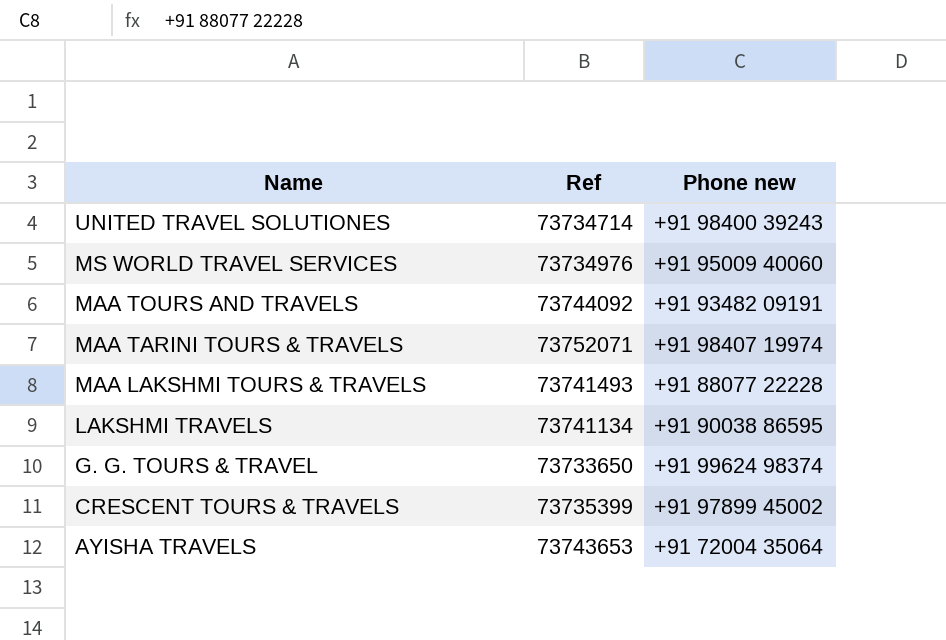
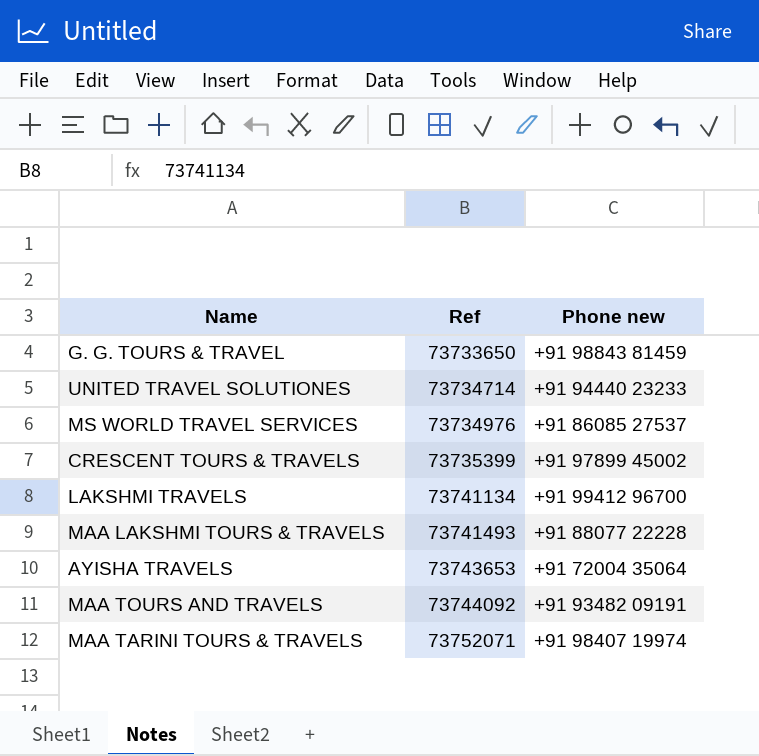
row order: Name descending -> Ref ascending
G. G. TOURS & TRAVEL | Phone new: +91 99624 98374 -> +91 98843 81459
UNITED TRAVEL SOLUTIONES | Phone new: +91 98400 39243 -> +91 94440 23233
MS WORLD TRAVEL SERVICES | Phone new: +91 95009 40060 -> +91 86085 27537
LAKSHMI TRAVELS | Phone new: +91 90038 86595 -> +91 99412 96700

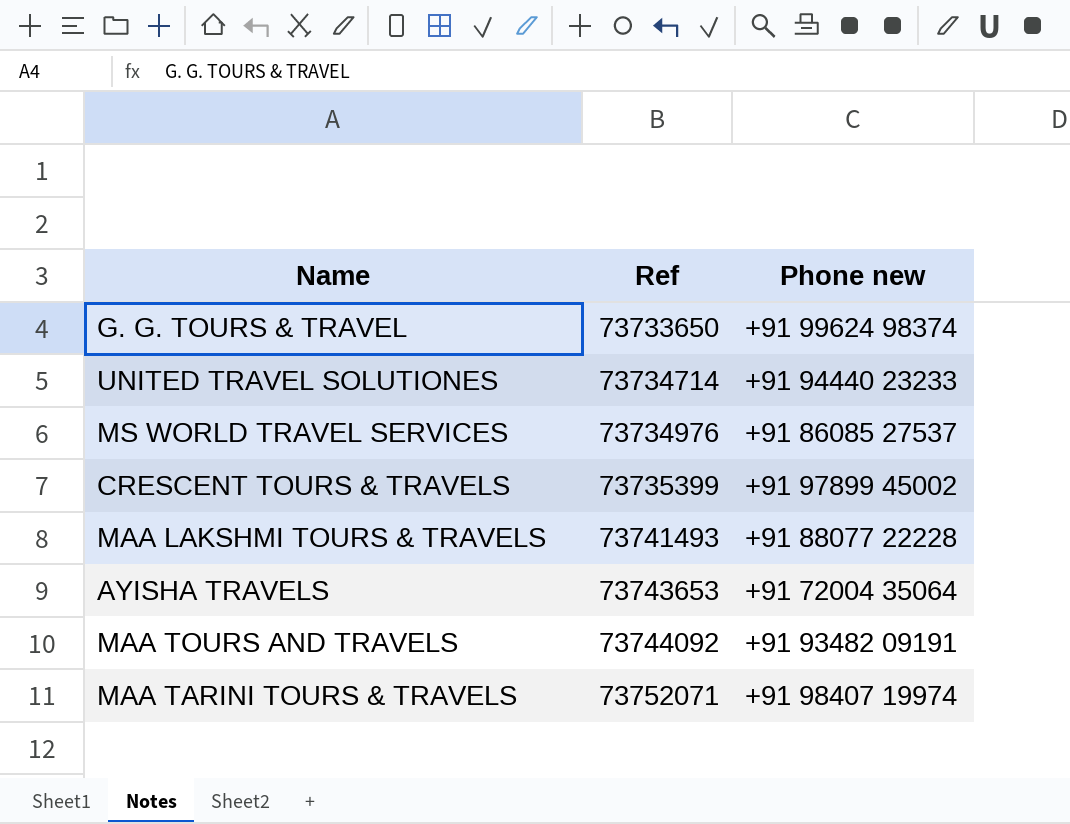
row LAKSHMI TRAVELS: 73741134 | +91 99412 96700 -> none
G. G. TOURS & TRAVEL | Phone new: +91 98843 81459 -> +91 99624 98374

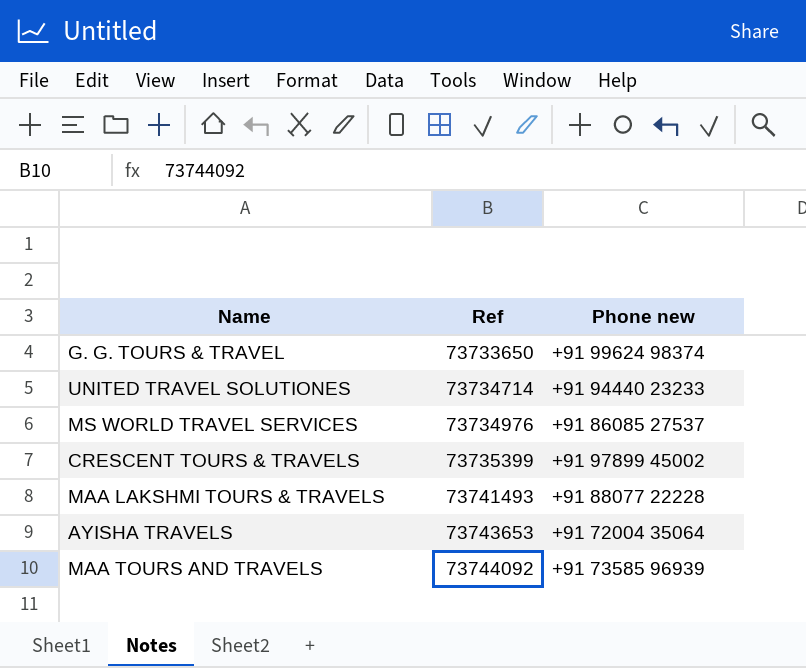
row MAA TARINI TOURS & TRAVELS: 73752071 | +91 98407 19974 -> none
MAA TOURS AND TRAVELS | Phone new: +91 93482 09191 -> +91 73585 96939

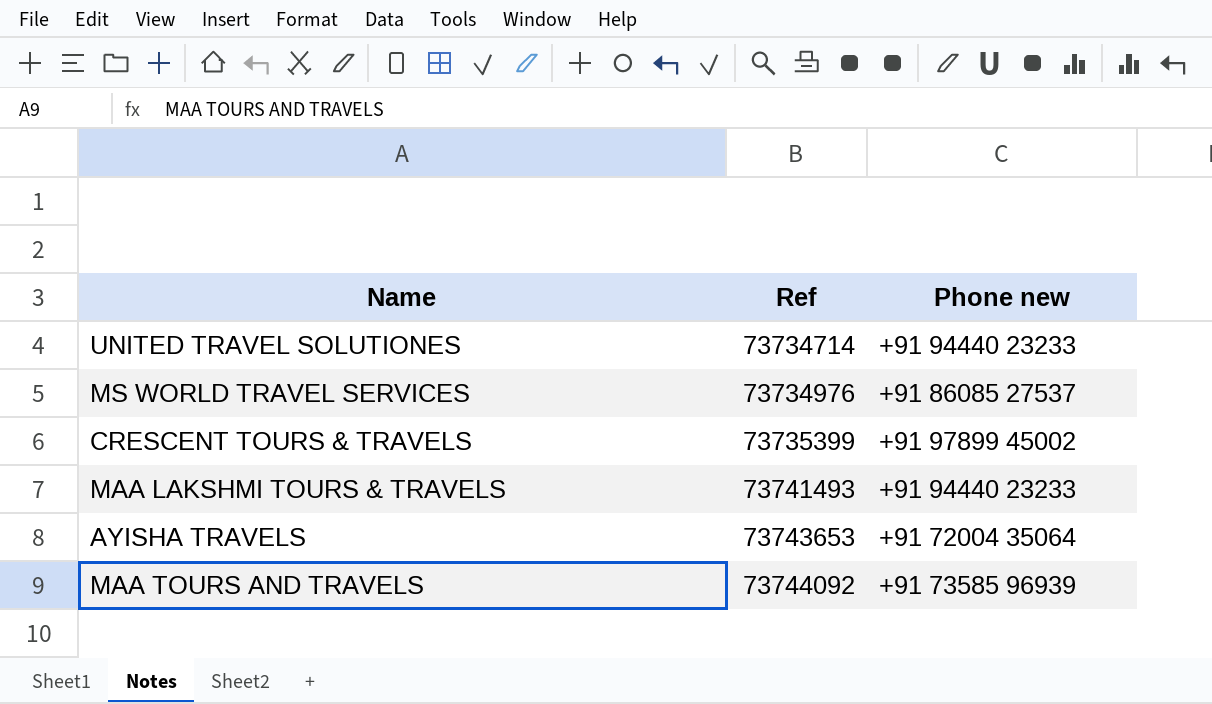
row G. G. TOURS & TRAVEL: 73733650 | +91 99624 98374 -> none
MAA LAKSHMI TOURS & TRAVELS | Phone new: +91 88077 22228 -> +91 94440 23233

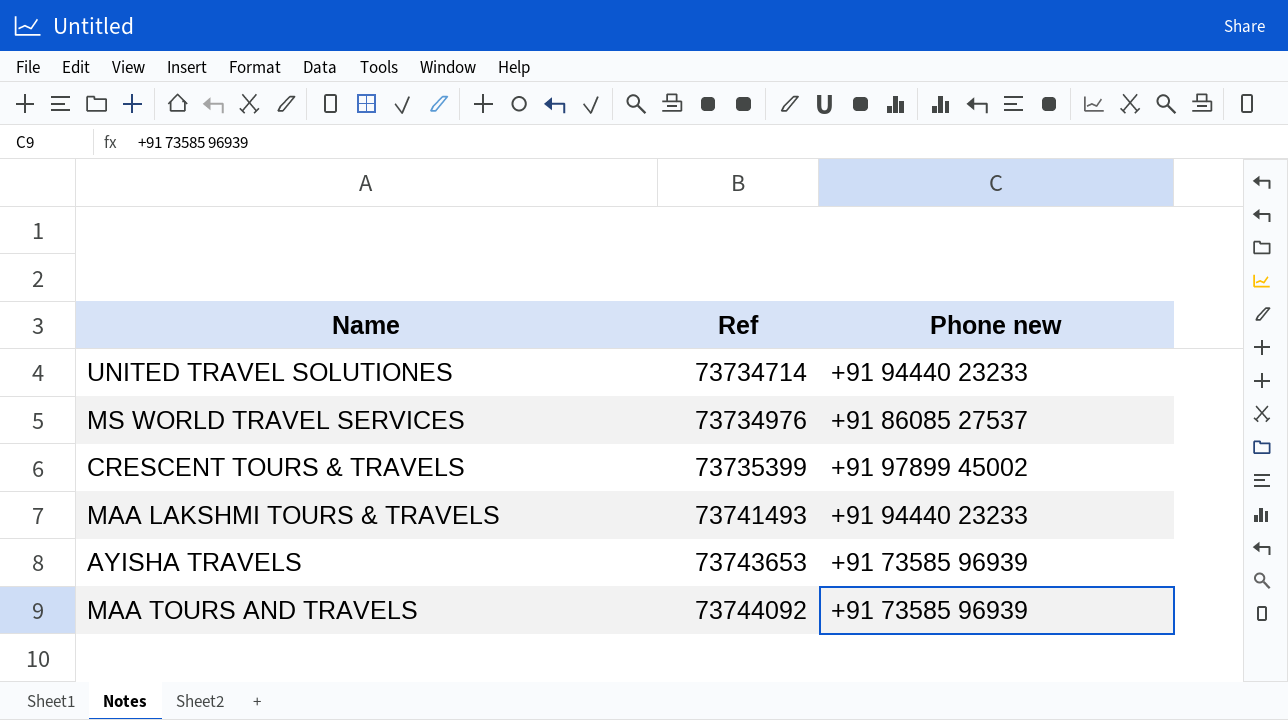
AYISHA TRAVELS | Phone new: +91 72004 35064 -> +91 73585 96939

